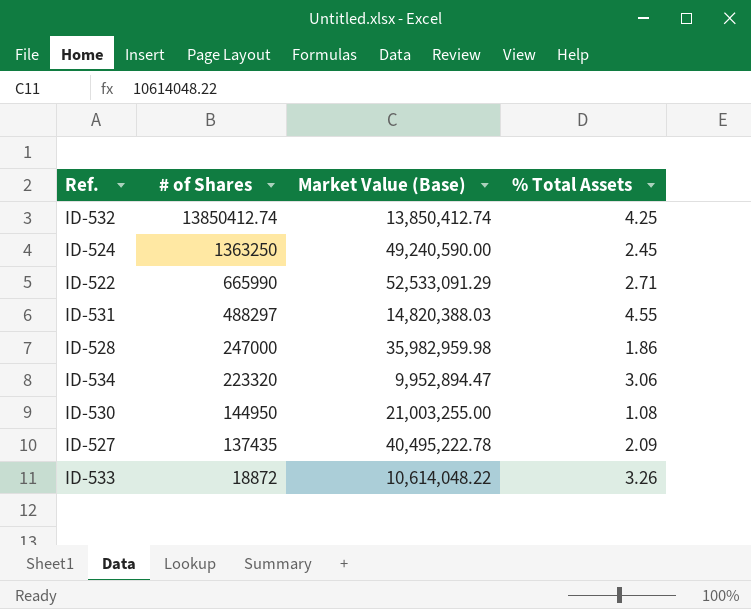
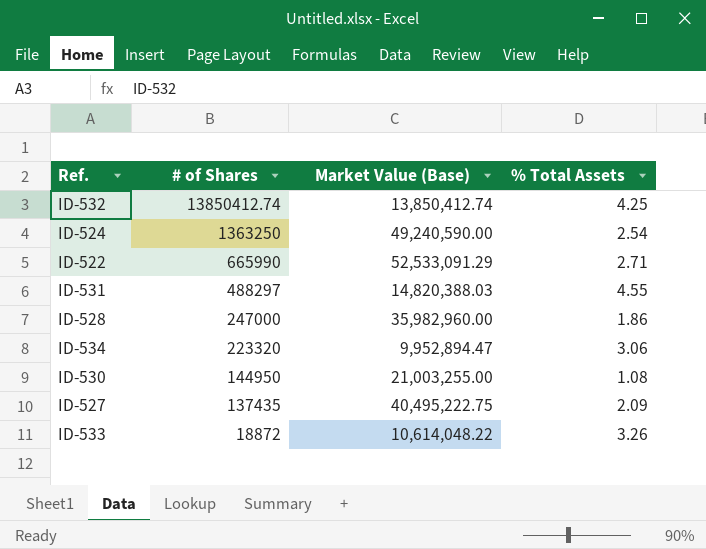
ID-524 | % Total Assets: 2.45 -> 2.54
ID-528 | Market Value (Base): 35,982,959.98 -> 35,982,960.00
ID-527 | Market Value (Base): 40,495,222.78 -> 40,495,222.75

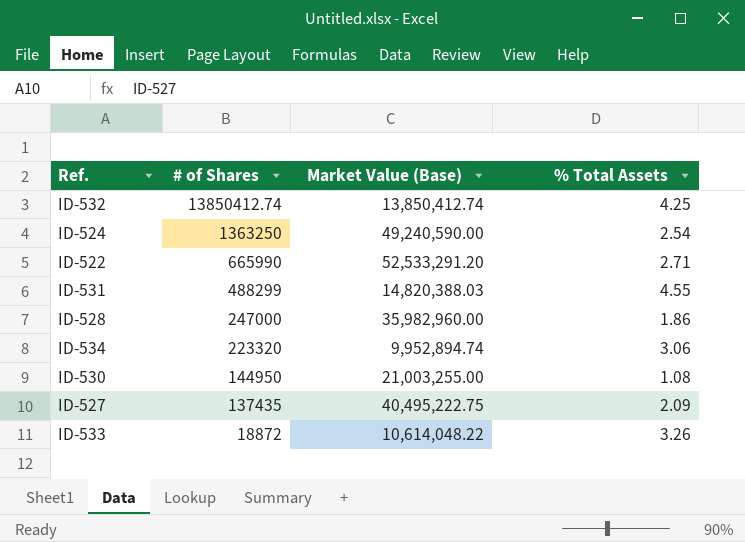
ID-522 | Market Value (Base): 52,533,091.29 -> 52,533,291.20
ID-531 | # of Shares: 488297 -> 488299
ID-534 | Market Value (Base): 9,952,894.47 -> 9,952,894.74

